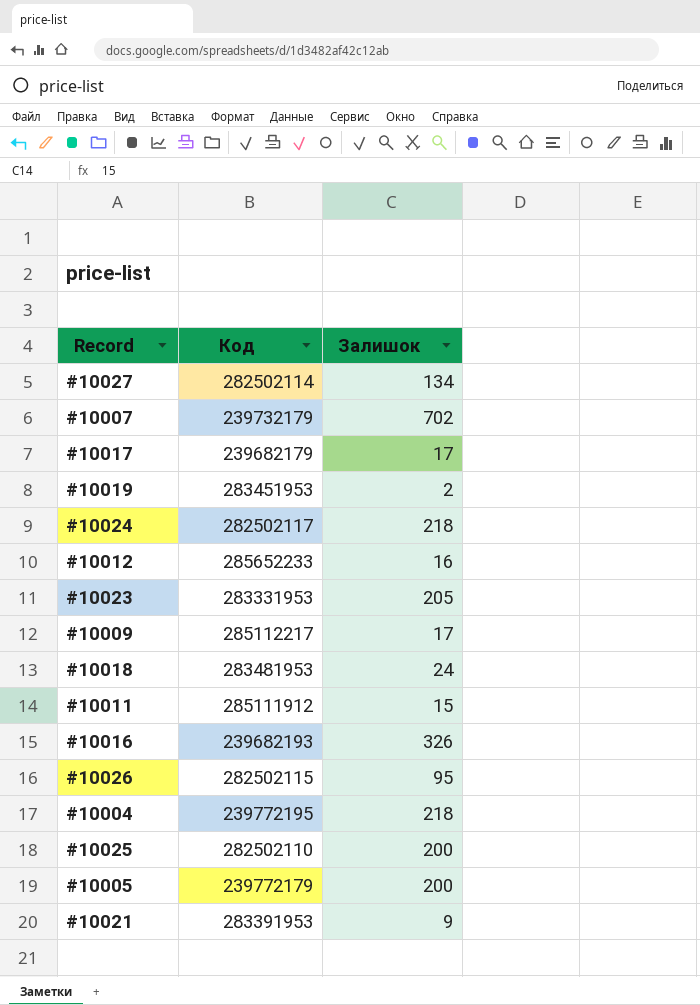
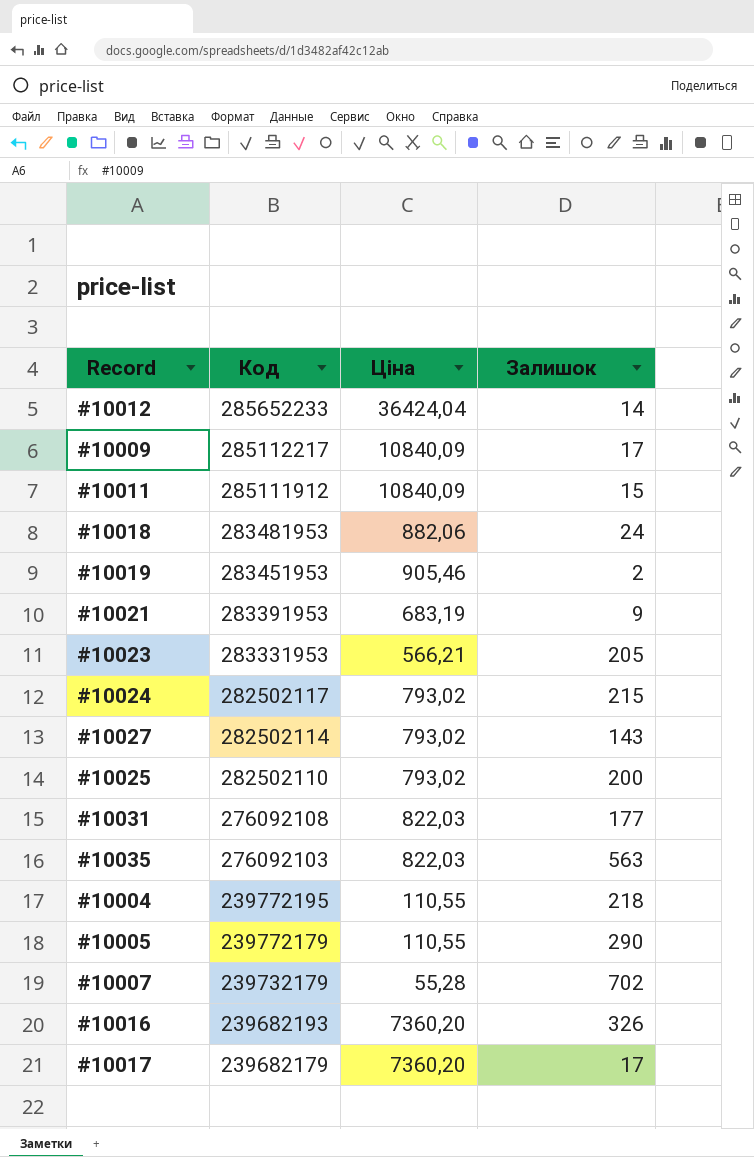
row order: none -> Код descending
column Ціна | position: none -> 3
row #10026: 282502115 | 95 -> none
#10012 | Залишок: 16 -> 14
#10024 | Залишок: 218 -> 215
#10027 | Залишок: 134 -> 143
row #10031: none -> 276092108 | 822,03 | 177
row #10035: none -> 276092103 | 822,03 | 563
#10005 | Залишок: 200 -> 290

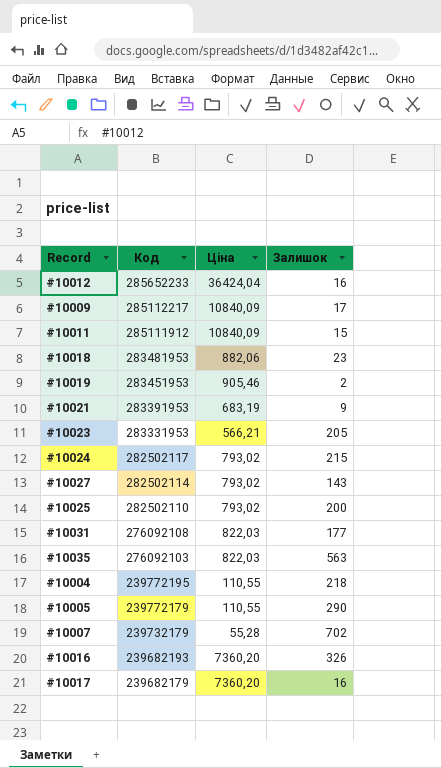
#10012 | Залишок: 14 -> 16
#10018 | Залишок: 24 -> 23
#10017 | Залишок: 17 -> 16

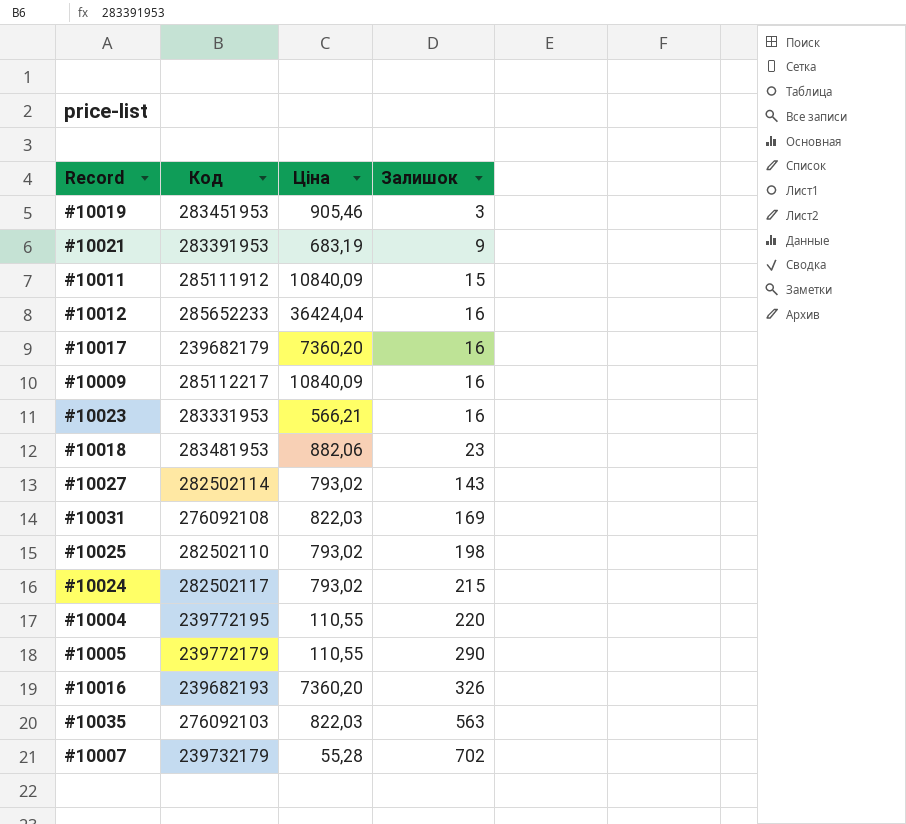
row order: Код descending -> Залишок ascending
#10019 | Залишок: 2 -> 3
#10009 | Залишок: 17 -> 16
#10023 | Залишок: 205 -> 16
#10031 | Залишок: 177 -> 169
#10025 | Залишок: 200 -> 198
#10004 | Залишок: 218 -> 220

